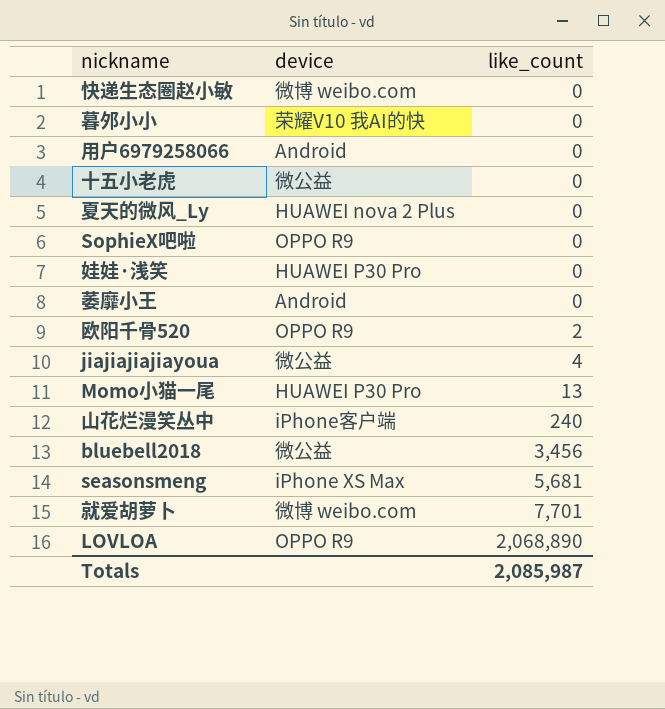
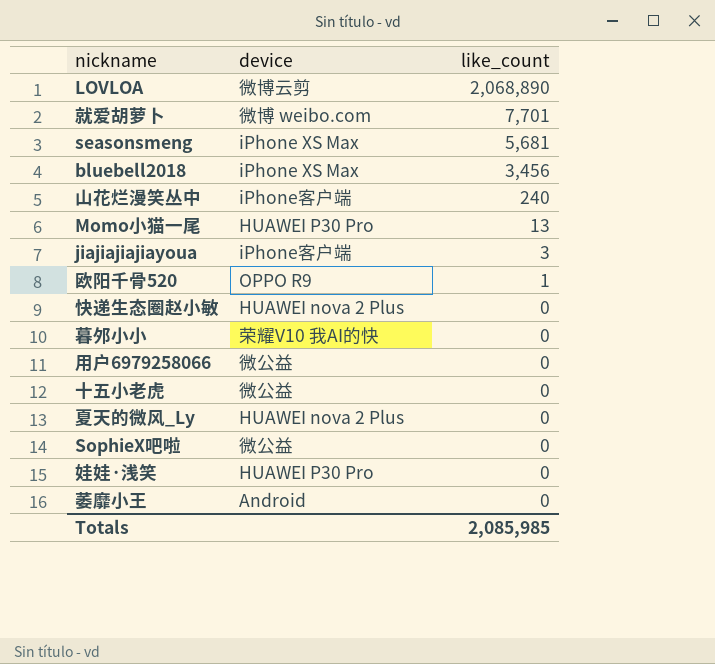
row order: like_count ascending -> like_count descending
LOVLOA | device: OPPO R9 -> 微博云剪
bluebell2018 | device: 微公益 -> iPhone XS Max
jiajiajiajiayoua | device: 微公益 -> iPhone客户端
jiajiajiajiayoua | like_count: 4 -> 3
欧阳千骨520 | like_count: 2 -> 1
快递生态圈赵小敏 | device: 微博 weibo.com -> HUAWEI nova 2 Plus
用户6979258066 | device: Android -> 微公益
SophieX吧啦 | device: OPPO R9 -> 微公益
Totals | like_count: 2,085,987 -> 2,085,985

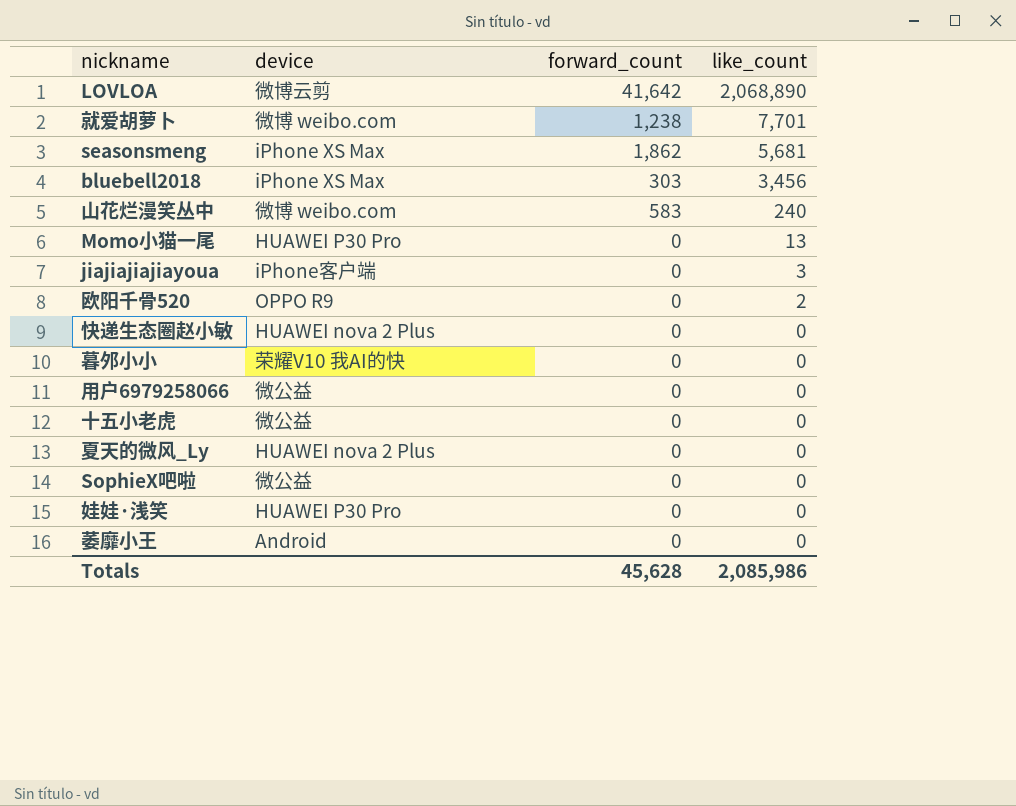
column forward_count | position: none -> 3
山花烂漫笑丛中 | device: iPhone客户端 -> 微博 weibo.com
欧阳千骨520 | like_count: 1 -> 2
Totals | like_count: 2,085,985 -> 2,085,986

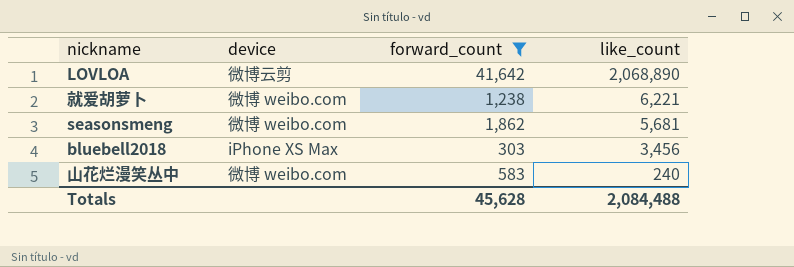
filter: none -> forward_count != 0
就爱胡萝卜 | like_count: 7,701 -> 6,221
seasonsmeng | device: iPhone XS Max -> 微博 weibo.com
Totals | like_count: 2,085,986 -> 2,084,488

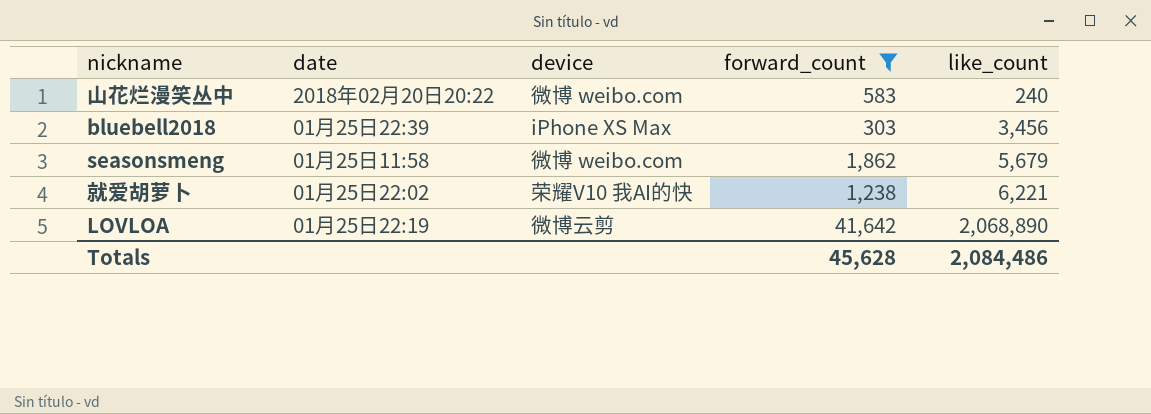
row order: like_count descending -> like_count ascending
column date | position: none -> 2
seasonsmeng | like_count: 5,681 -> 5,679
就爱胡萝卜 | device: 微博 weibo.com -> 荣耀V10 我AI的快
Totals | like_count: 2,084,488 -> 2,084,486

